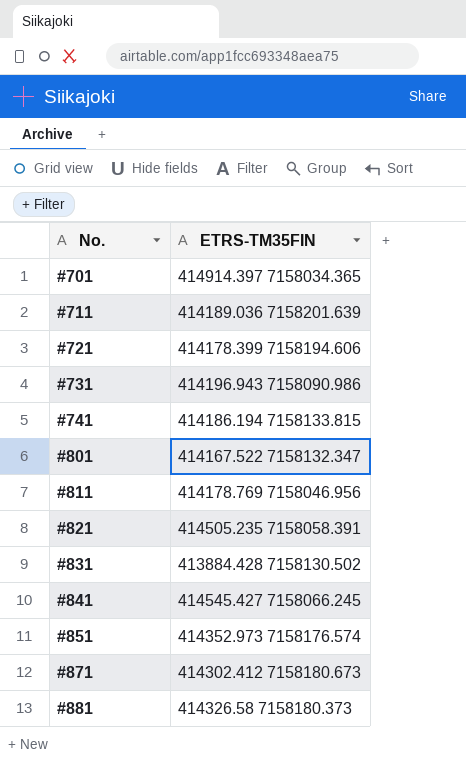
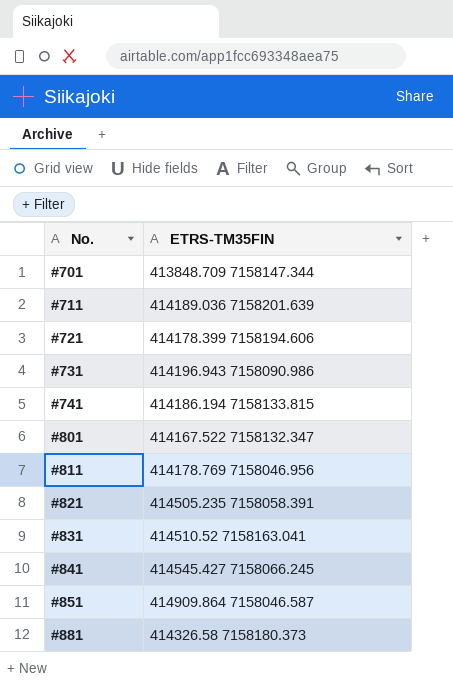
row #871: 414302.412 7158180.673 -> none
#701 | ETRS-TM35FIN: 414914.397 7158034.365 -> 413848.709 7158147.344
#831 | ETRS-TM35FIN: 413884.428 7158130.502 -> 414510.52 7158163.041
#851 | ETRS-TM35FIN: 414352.973 7158176.574 -> 414909.864 7158046.587

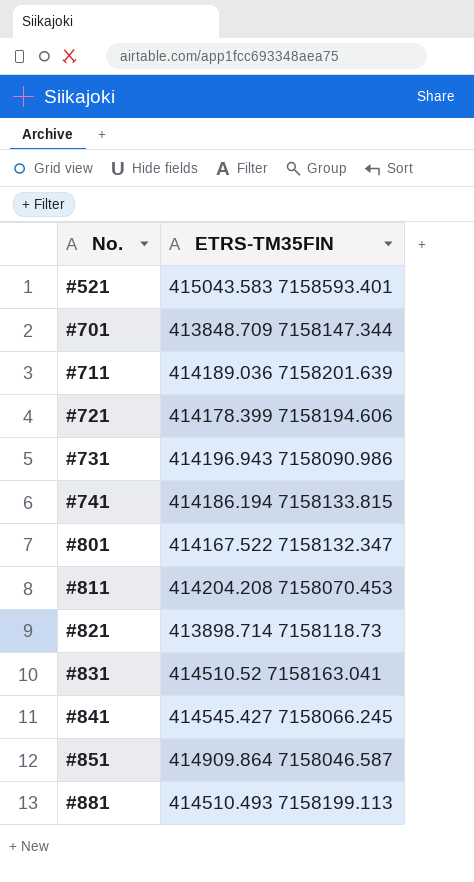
row #521: none -> 415043.583 7158593.401
#811 | ETRS-TM35FIN: 414178.769 7158046.956 -> 414204.208 7158070.453
#821 | ETRS-TM35FIN: 414505.235 7158058.391 -> 413898.714 7158118.73
#881 | ETRS-TM35FIN: 414326.58 7158180.373 -> 414510.493 7158199.113

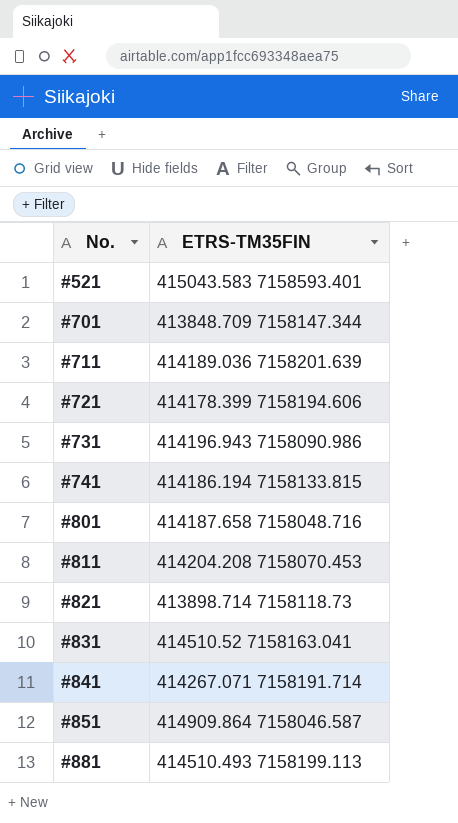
#801 | ETRS-TM35FIN: 414167.522 7158132.347 -> 414187.658 7158048.716
#841 | ETRS-TM35FIN: 414545.427 7158066.245 -> 414267.071 7158191.714

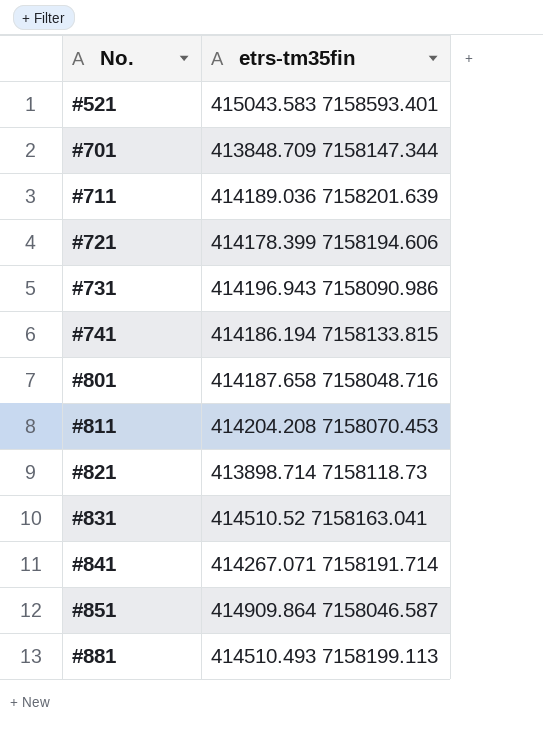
column name: ETRS-TM35FIN -> etrs-tm35fin

